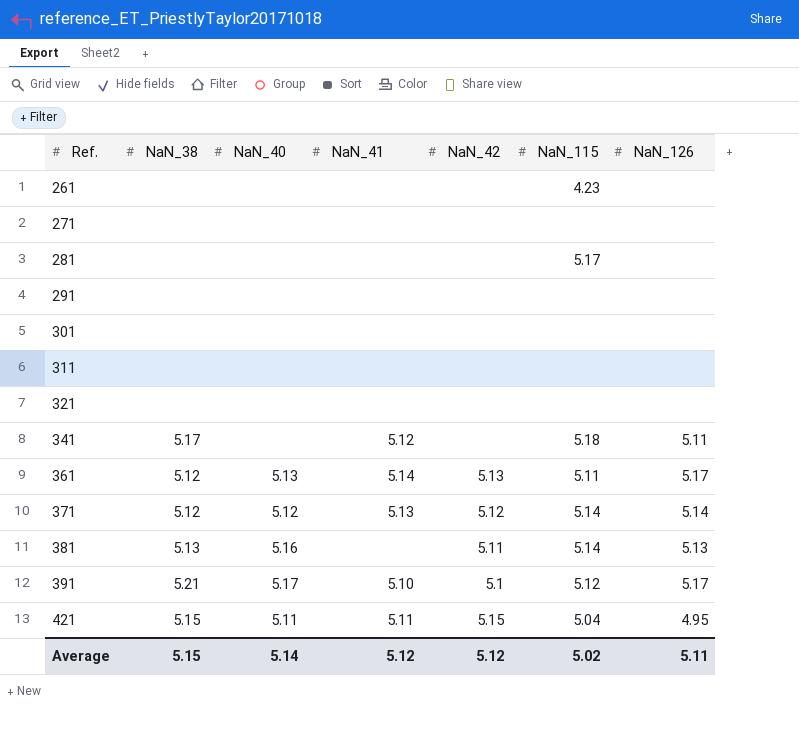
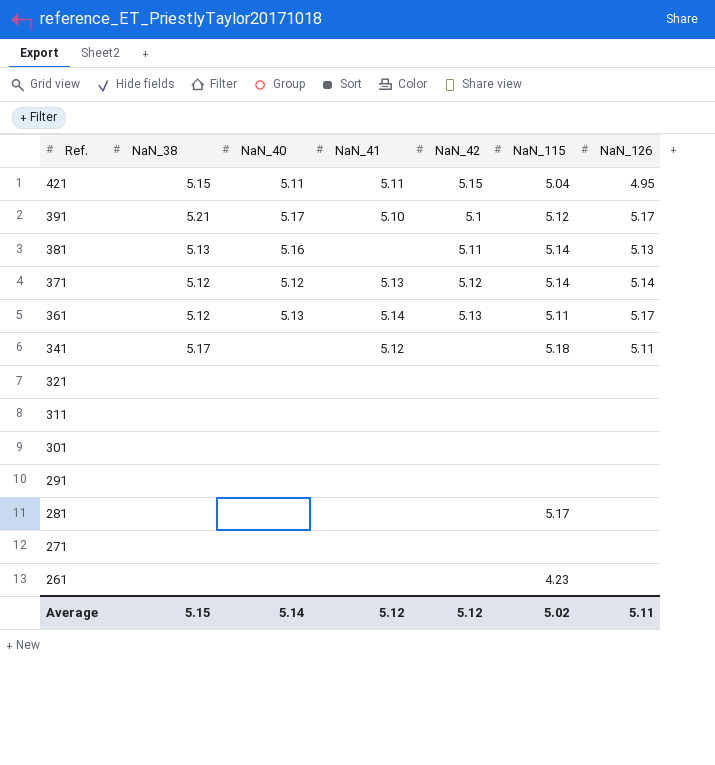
row order: Ref. ascending -> Ref. descending

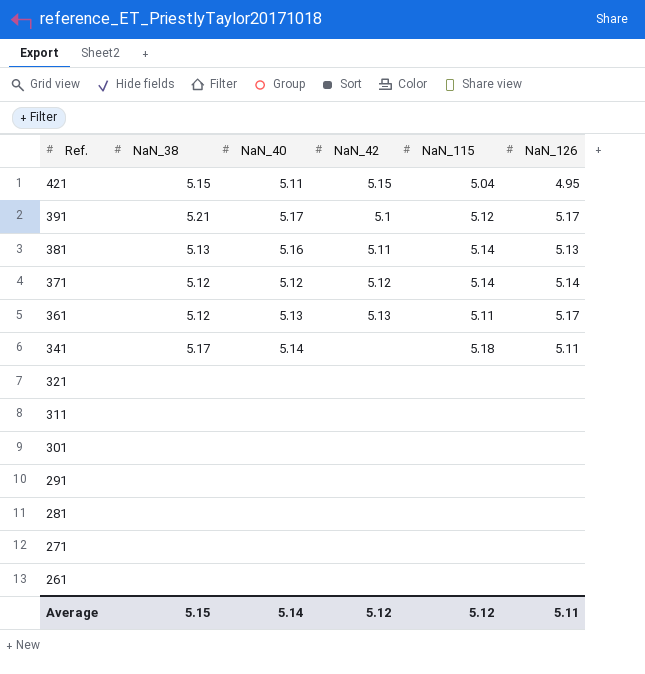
column NaN_41 | position: 4 -> none
341 | NaN_40: none -> 5.14
281 | NaN_115: 5.17 -> none
261 | NaN_115: 4.23 -> none
Average | NaN_115: 5.02 -> 5.12

